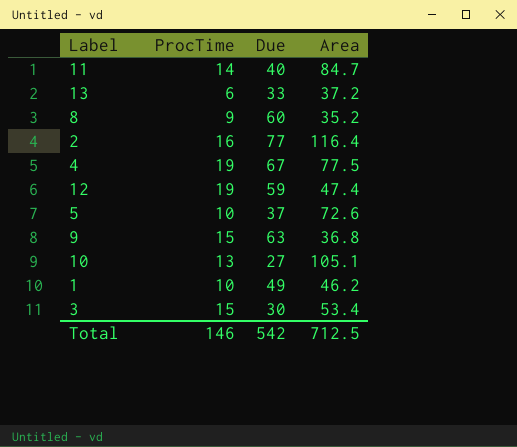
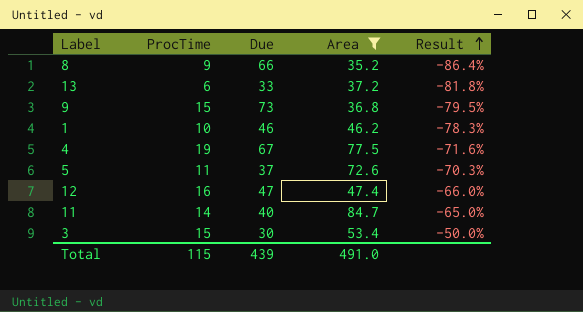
filter: none -> Area <= 84.7
row order: none -> Result ascending
column Result | formula: none -> ([ProcTime] - [Due]) / [Due]
8 | Due: 60 -> 66
9 | Due: 63 -> 73
1 | Due: 49 -> 46
5 | ProcTime: 10 -> 11
12 | ProcTime: 19 -> 16
12 | Due: 59 -> 47
Total | ProcTime: 146 -> 115
Total | Due: 542 -> 439
Total | Area: 712.5 -> 491.0

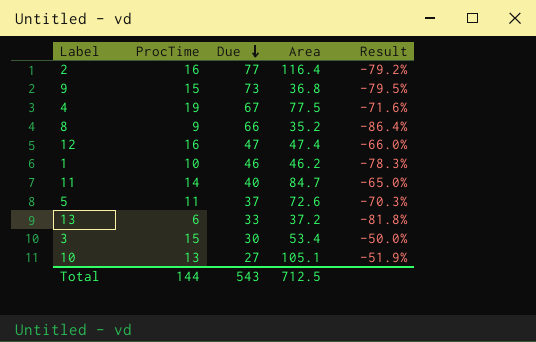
filter: Area <= 84.7 -> none
row order: Result ascending -> Due descending
Total | ProcTime: 115 -> 144
Total | Due: 439 -> 543
Total | Area: 491.0 -> 712.5

